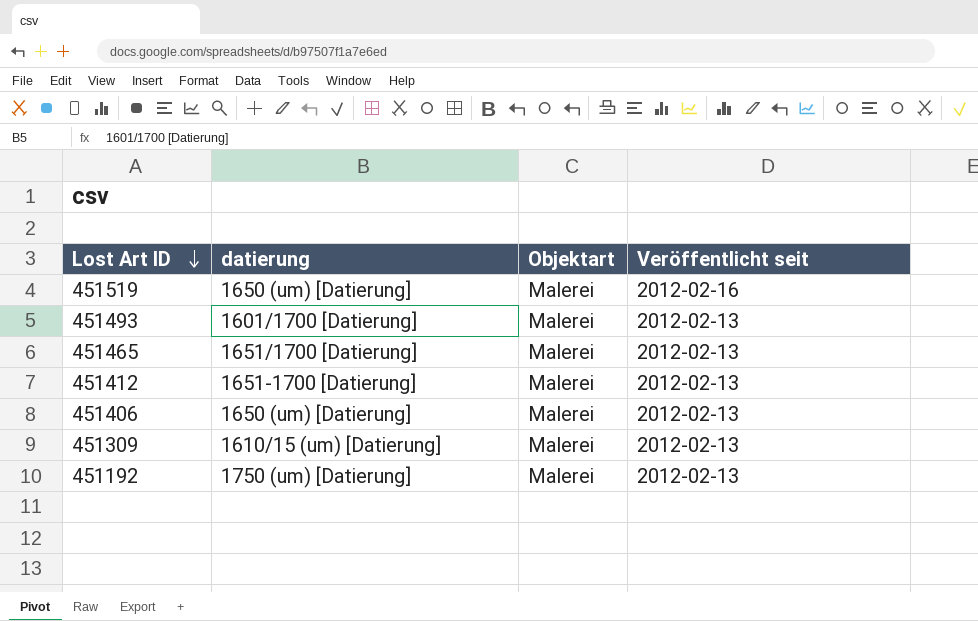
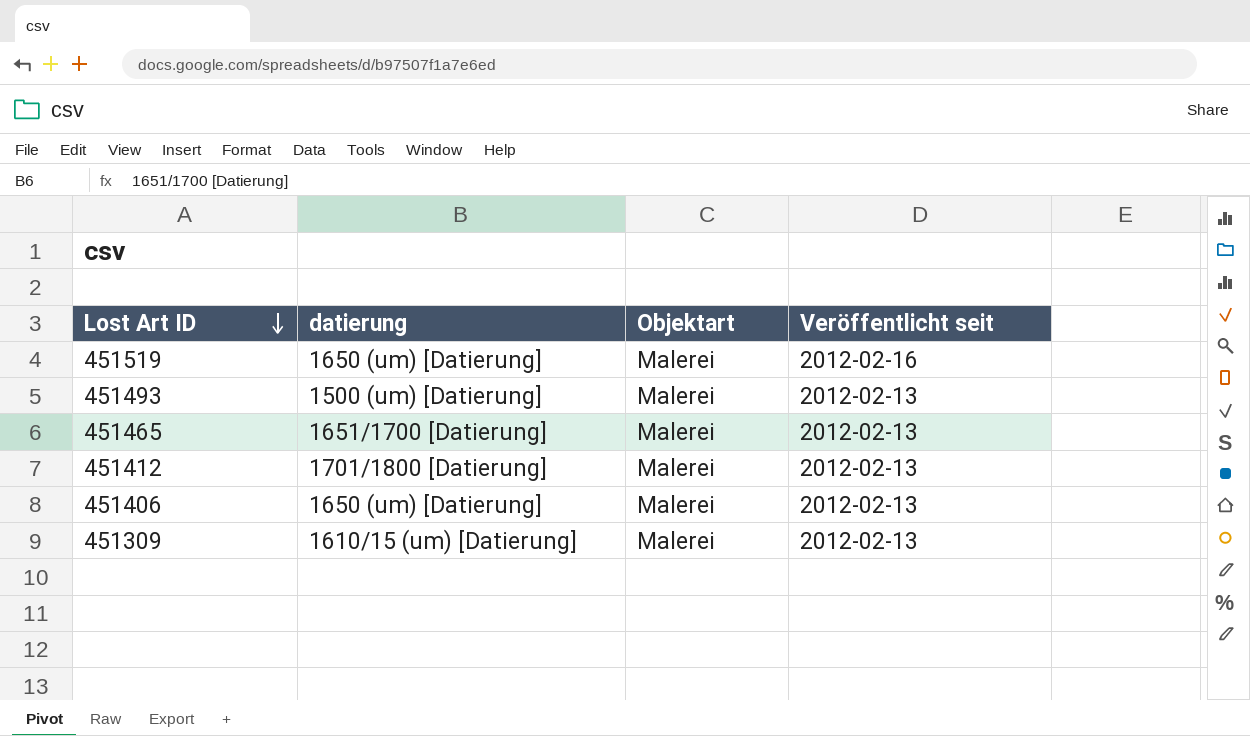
row 451192: 1750 (um) [Datierung] | Malerei | 2012-02-13 -> none
451493 | datierung: 1601/1700 [Datierung] -> 1500 (um) [Datierung]
451412 | datierung: 1651-1700 [Datierung] -> 1701/1800 [Datierung]

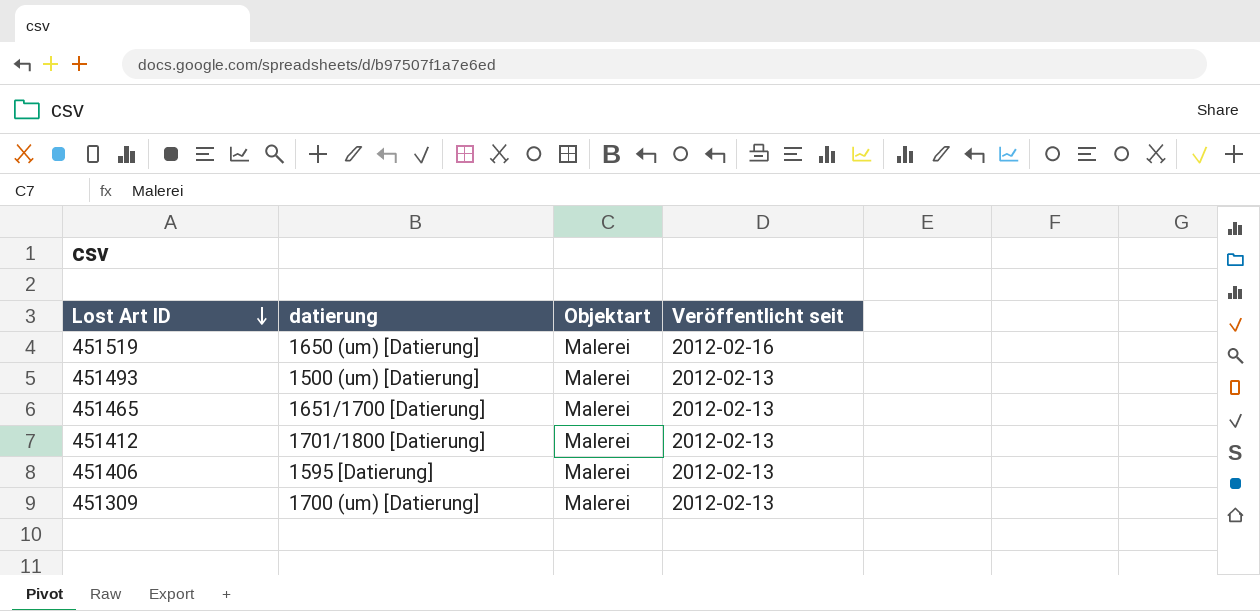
451406 | datierung: 1650 (um) [Datierung] -> 1595 [Datierung]
451309 | datierung: 1610/15 (um) [Datierung] -> 1700 (um) [Datierung]

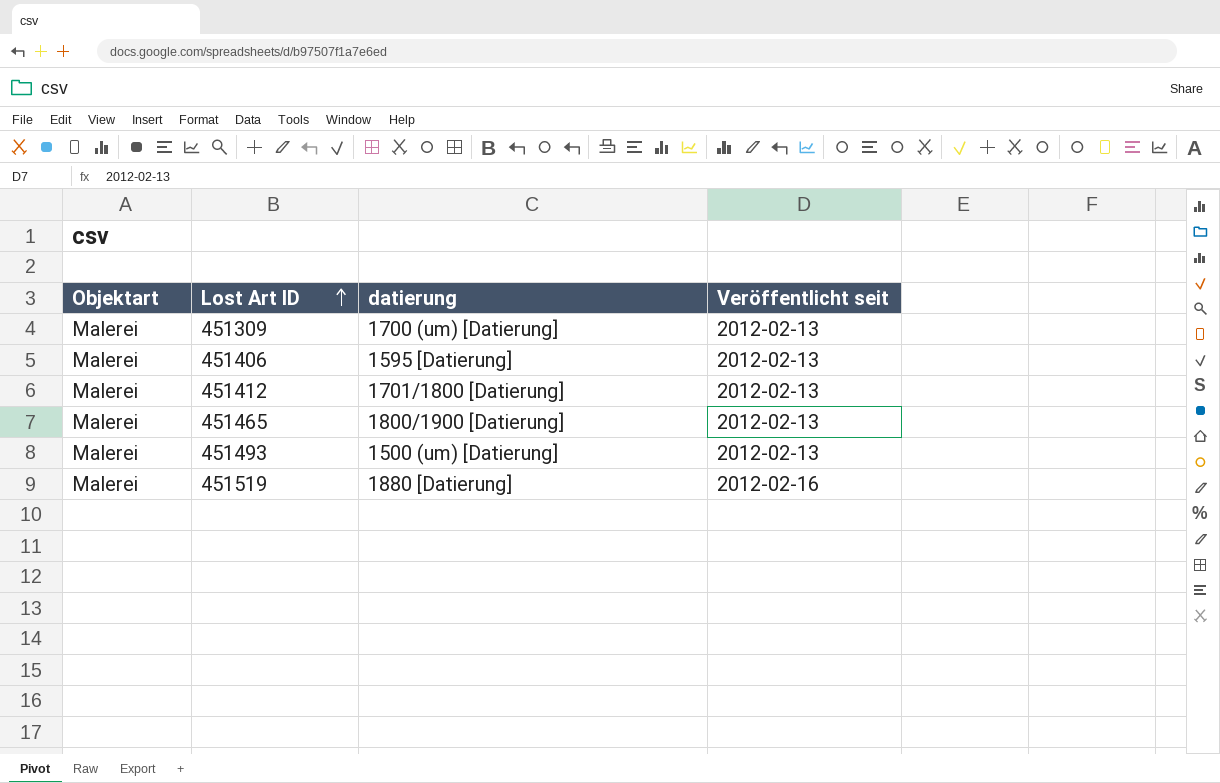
row order: Lost Art ID descending -> Lost Art ID ascending
column Objektart | position: 3 -> 1
451465 | datierung: 1651/1700 [Datierung] -> 1800/1900 [Datierung]
451519 | datierung: 1650 (um) [Datierung] -> 1880 [Datierung]

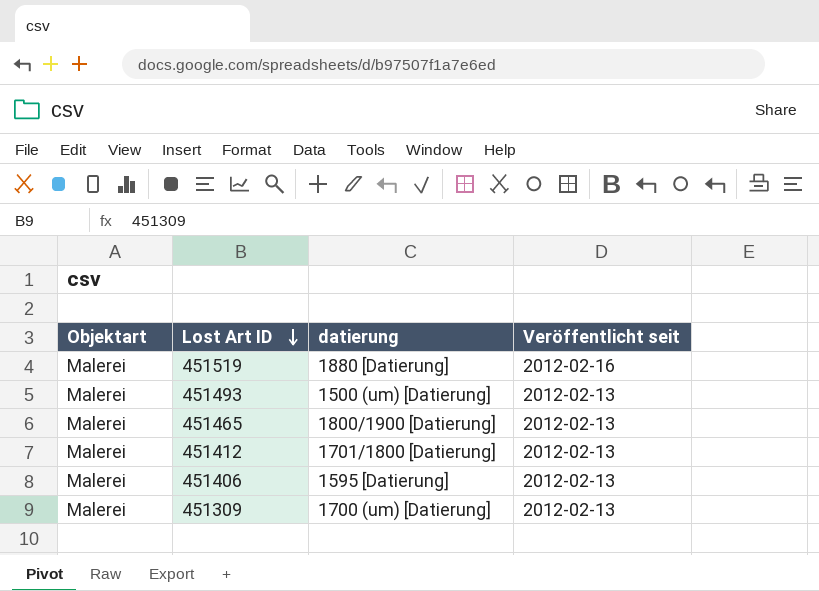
row order: Lost Art ID ascending -> Lost Art ID descending

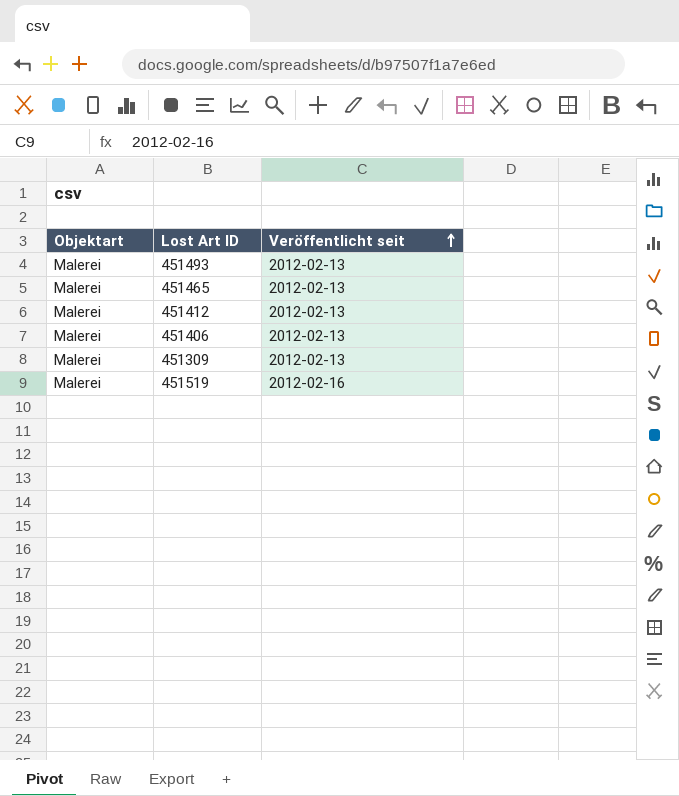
row order: Lost Art ID descending -> Veröffentlicht seit ascending
column datierung | position: 3 -> none

